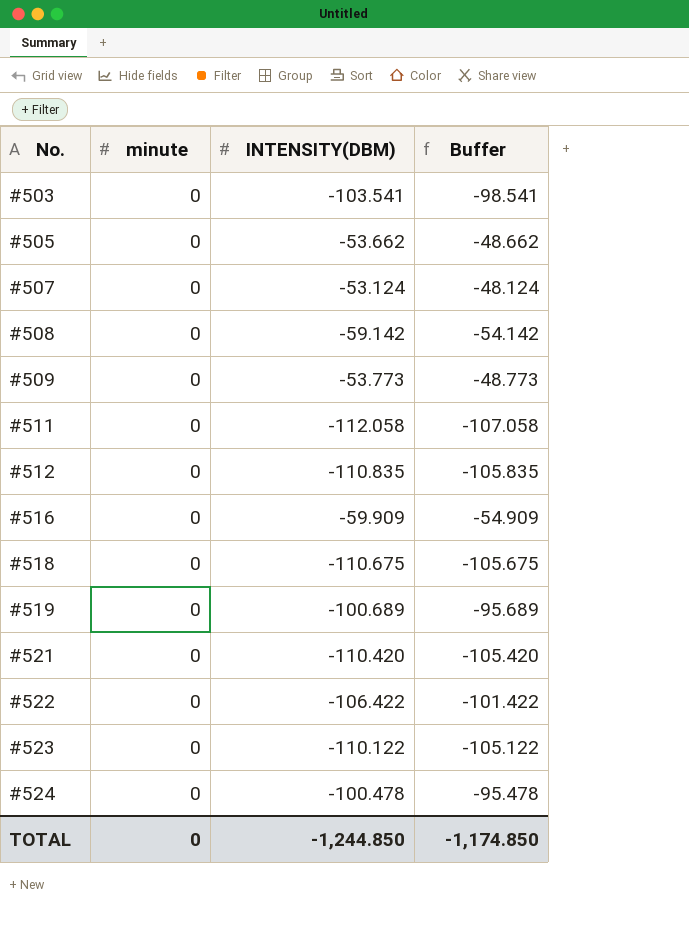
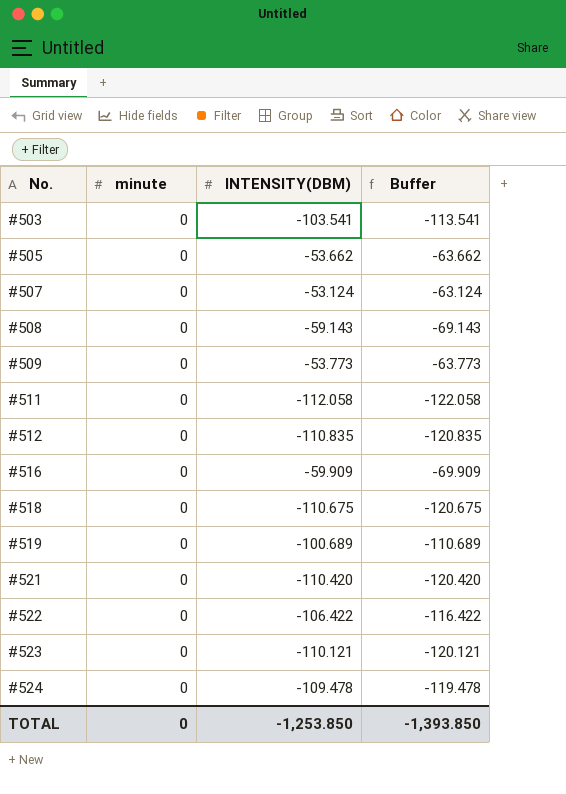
column Buffer | formula: [INTENSITY(DBM)] + 5 -> [INTENSITY(DBM)] - 10
#508 | INTENSITY(DBM): -59.142 -> -59.143
#523 | INTENSITY(DBM): -110.122 -> -110.121
#524 | INTENSITY(DBM): -100.478 -> -109.478
TOTAL | INTENSITY(DBM): -1,244.850 -> -1,253.850
TOTAL | Buffer: -1,174.850 -> -1,393.850

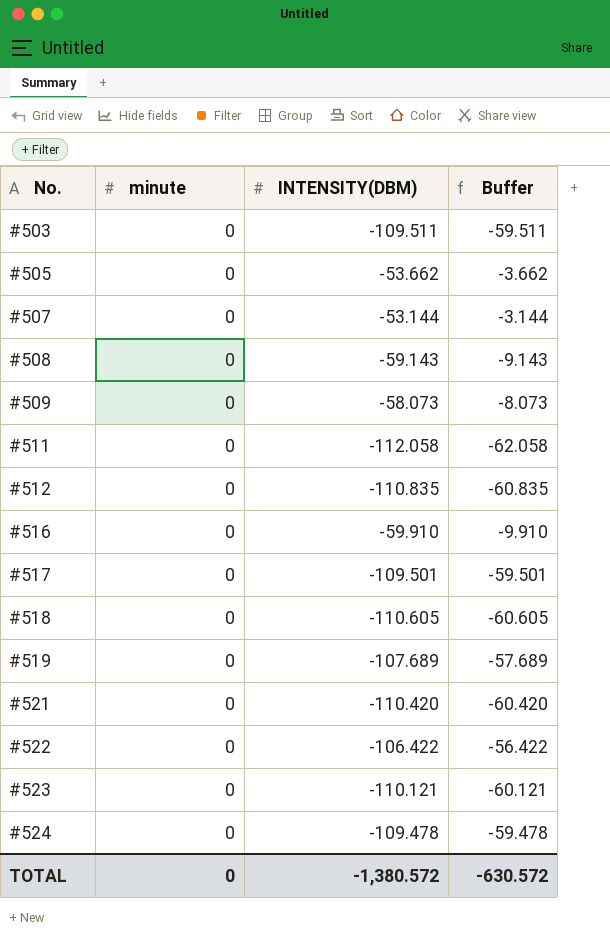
column Buffer | formula: [INTENSITY(DBM)] - 10 -> [INTENSITY(DBM)] + 50
#503 | INTENSITY(DBM): -103.541 -> -109.511
#507 | INTENSITY(DBM): -53.124 -> -53.144
#509 | INTENSITY(DBM): -53.773 -> -58.073
#516 | INTENSITY(DBM): -59.909 -> -59.910
row #517: none -> 0 | -109.501 | -59.501
#518 | INTENSITY(DBM): -110.675 -> -110.605
#519 | INTENSITY(DBM): -100.689 -> -107.689
TOTAL | INTENSITY(DBM): -1,253.850 -> -1,380.572
TOTAL | Buffer: -1,393.850 -> -630.572

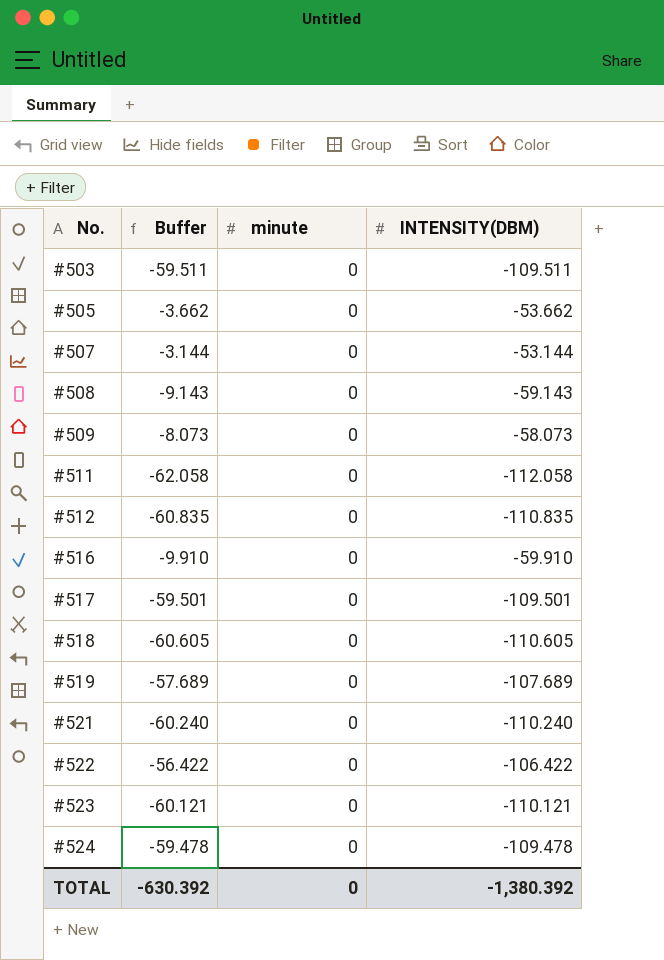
column Buffer | position: 4 -> 2
#521 | Buffer: -60.420 -> -60.240
#521 | INTENSITY(DBM): -110.420 -> -110.240
TOTAL | Buffer: -630.572 -> -630.392
TOTAL | INTENSITY(DBM): -1,380.572 -> -1,380.392

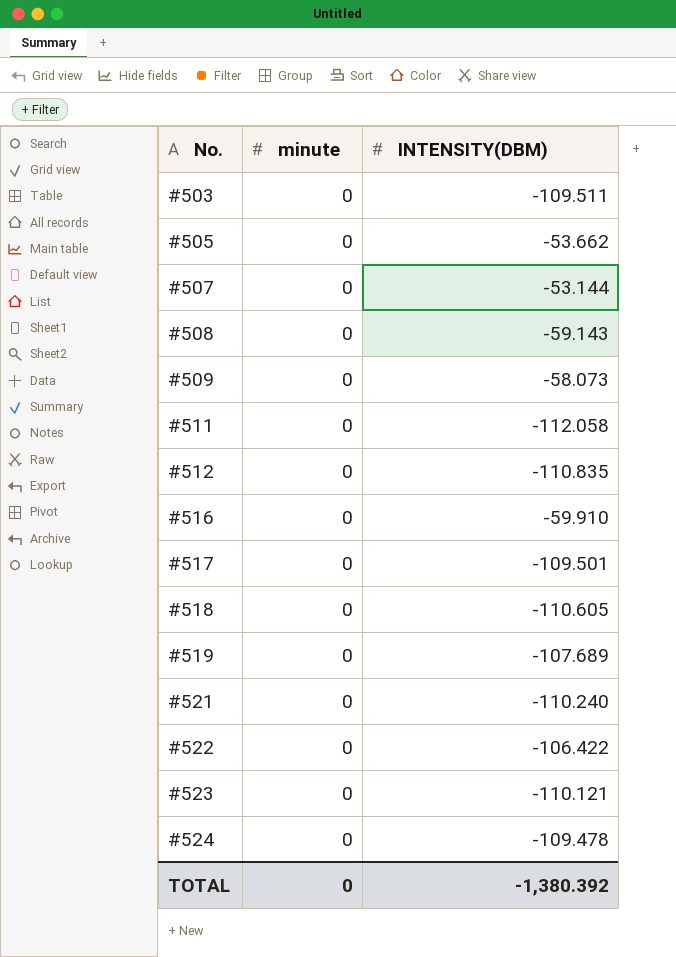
column Buffer | formula: [INTENSITY(DBM)] + 50 -> none

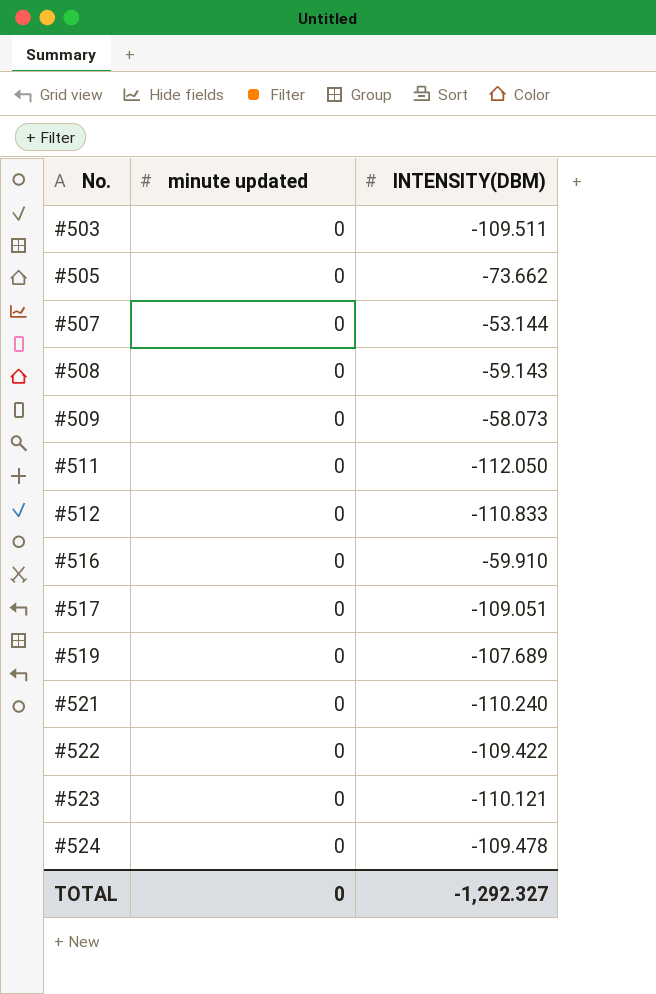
column name: minute -> minute updated
row #518: 0 | -110.605 -> none
#505 | INTENSITY(DBM): -53.662 -> -73.662
#511 | INTENSITY(DBM): -112.058 -> -112.050
#512 | INTENSITY(DBM): -110.835 -> -110.833
#517 | INTENSITY(DBM): -109.501 -> -109.051
#522 | INTENSITY(DBM): -106.422 -> -109.422
TOTAL | INTENSITY(DBM): -1,380.392 -> -1,292.327

